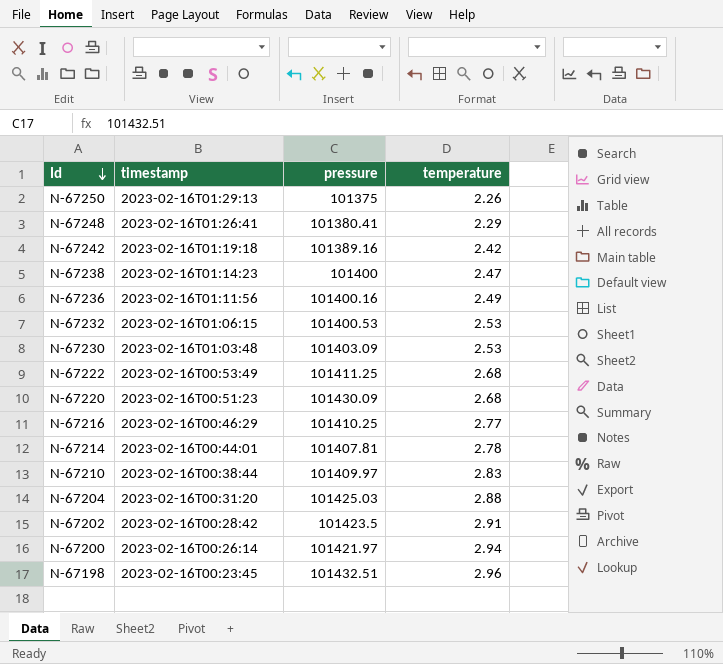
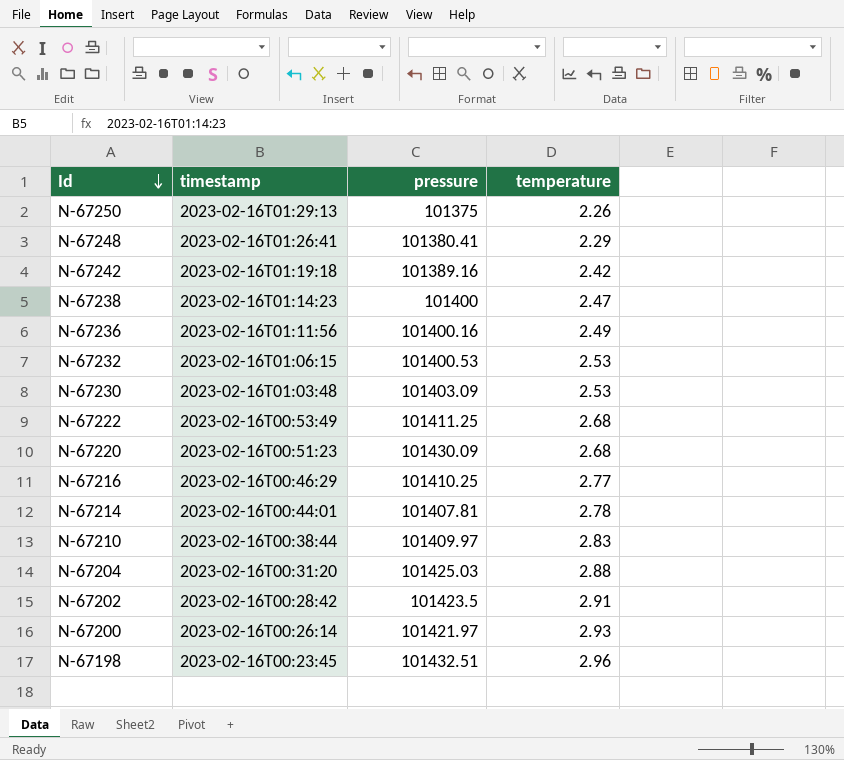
N-67200 | temperature: 2.94 -> 2.93

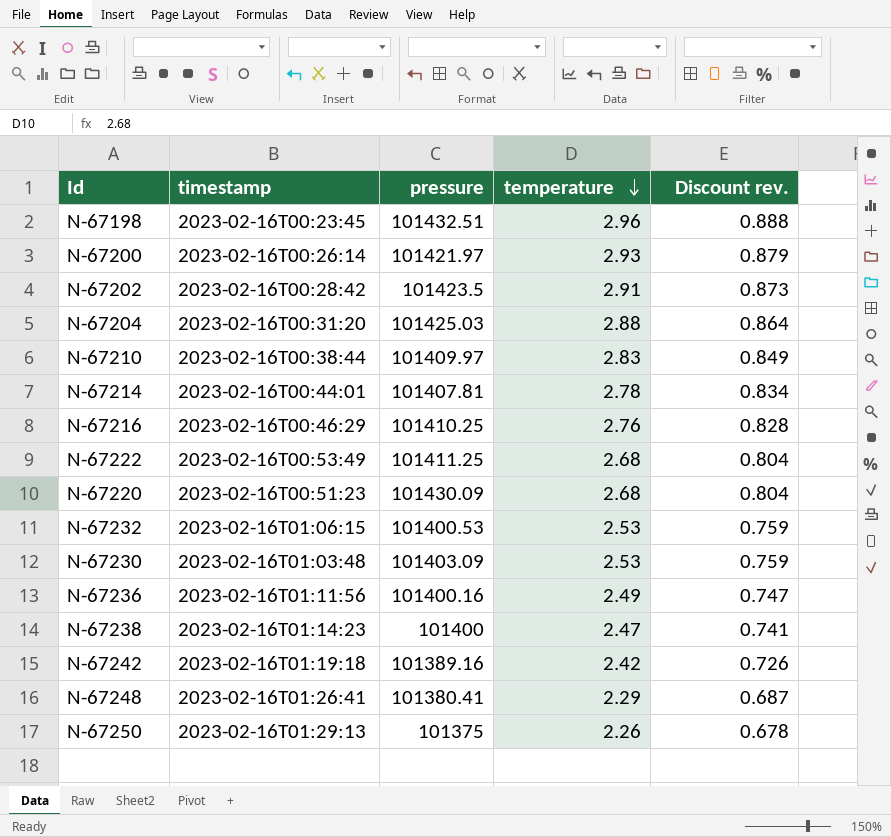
row order: Id descending -> temperature descending
column Discount rev. | formula: none -> [temperature] * 0.3
N-67216 | temperature: 2.77 -> 2.76

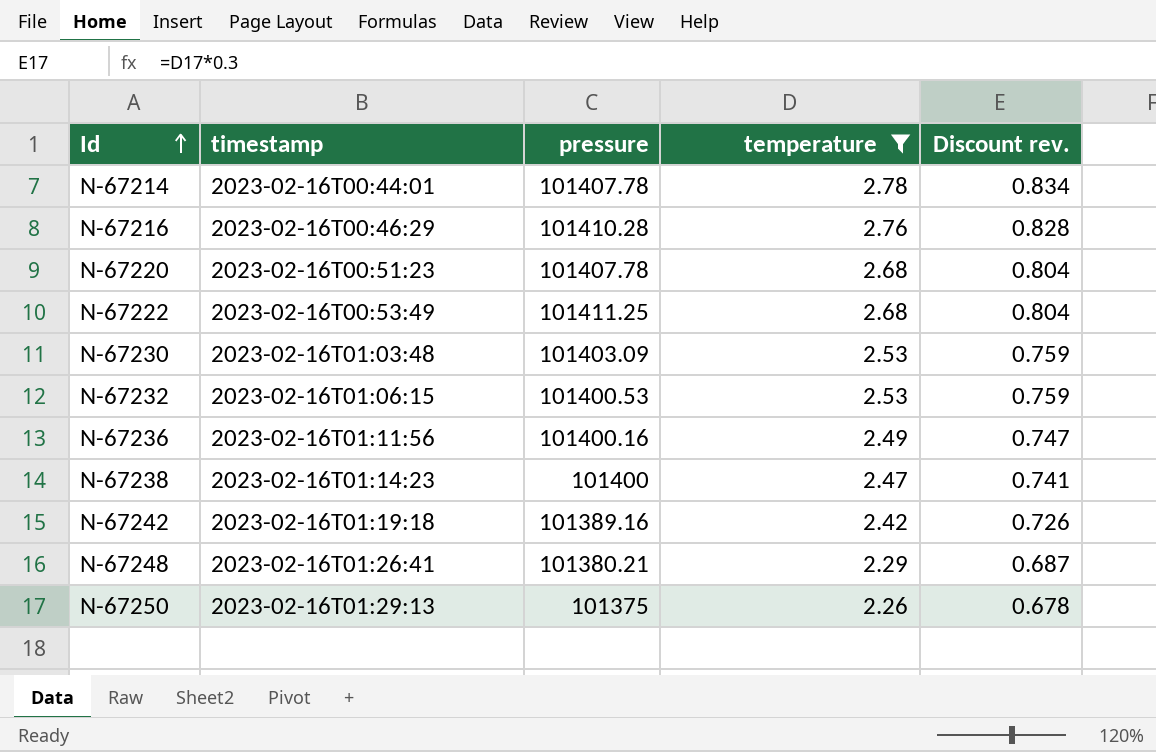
filter: none -> temperature <= 2.78
row order: temperature descending -> Id ascending
N-67214 | pressure: 101407.81 -> 101407.78
N-67216 | pressure: 101410.25 -> 101410.28
N-67220 | pressure: 101430.09 -> 101407.78
N-67248 | pressure: 101380.41 -> 101380.21

